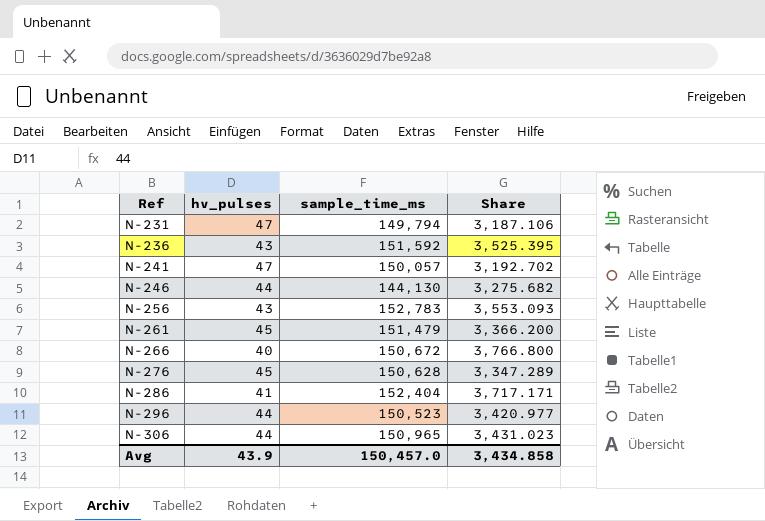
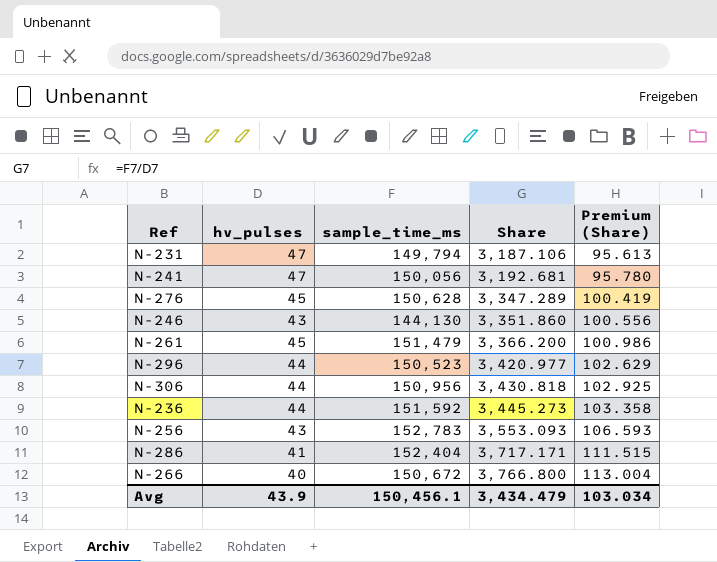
row order: Ref ascending -> Share ascending
column Premium (Share) | formula: none -> [Share] * 0.03
N-241 | sample_time_ms: 150,057 -> 150,056
N-241 | Share: 3,192.702 -> 3,192.681
N-246 | hv_pulses: 44 -> 43
N-246 | Share: 3,275.682 -> 3,351.860
N-306 | sample_time_ms: 150,965 -> 150,956
N-306 | Share: 3,431.023 -> 3,430.818
N-236 | hv_pulses: 43 -> 44
N-236 | Share: 3,525.395 -> 3,445.273
Avg | sample_time_ms: 150,457.0 -> 150,456.1
Avg | Share: 3,434.858 -> 3,434.479

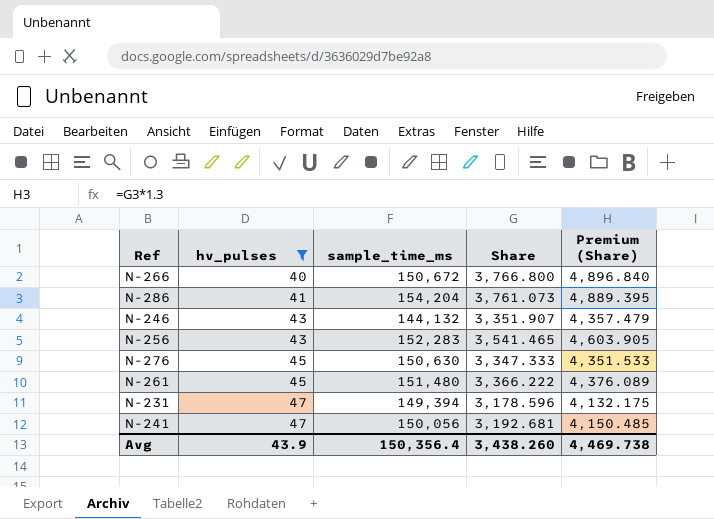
filter: none -> hv_pulses != 44
row order: Share ascending -> hv_pulses ascending
column Premium (Share) | formula: [Share] * 0.03 -> [Share] * 1.3
N-286 | sample_time_ms: 152,404 -> 154,204
N-286 | Share: 3,717.171 -> 3,761.073
N-246 | sample_time_ms: 144,130 -> 144,132
N-246 | Share: 3,351.860 -> 3,351.907
N-256 | sample_time_ms: 152,783 -> 152,283
N-256 | Share: 3,553.093 -> 3,541.465
N-276 | sample_time_ms: 150,628 -> 150,630
N-276 | Share: 3,347.289 -> 3,347.333
N-261 | sample_time_ms: 151,479 -> 151,480
N-261 | Share: 3,366.200 -> 3,366.222
N-231 | sample_time_ms: 149,794 -> 149,394
N-231 | Share: 3,187.106 -> 3,178.596
Avg | sample_time_ms: 150,456.1 -> 150,356.4
Avg | Share: 3,434.479 -> 3,438.260
Avg | Premium (Share): 103.034 -> 4,469.738

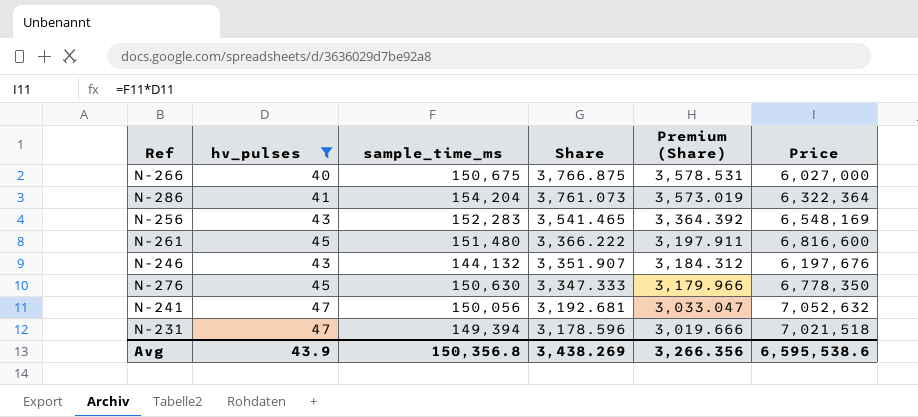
row order: hv_pulses ascending -> Share descending
column Premium (Share) | formula: [Share] * 1.3 -> [Share] * 0.95
column Price | formula: none -> [hv_pulses] * [sample_time_ms]
N-266 | sample_time_ms: 150,672 -> 150,675
N-266 | Share: 3,766.800 -> 3,766.875
Avg | sample_time_ms: 150,356.4 -> 150,356.8
Avg | Share: 3,438.260 -> 3,438.269
Avg | Premium (Share): 4,469.738 -> 3,266.356

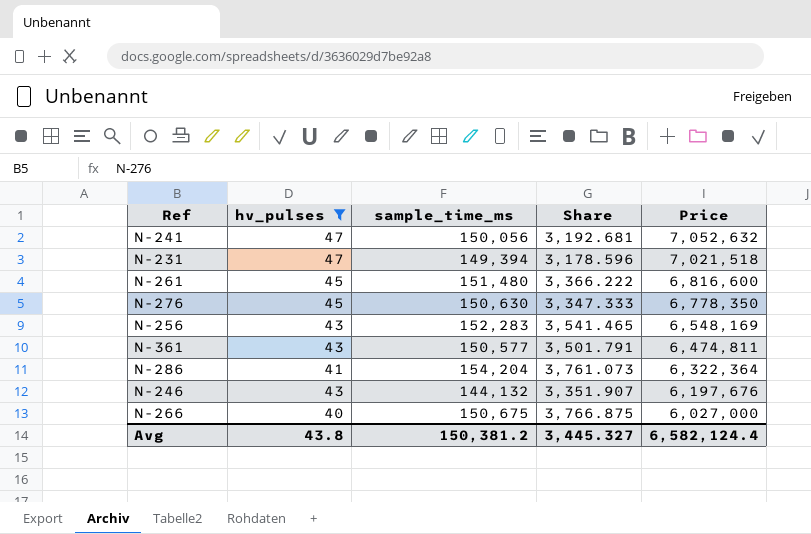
row order: Share descending -> Price descending
column Premium (Share) | formula: [Share] * 0.95 -> none
row N-361: none -> 43 | 150,577 | 3,501.791 | 6,474,811
Avg | hv_pulses: 43.9 -> 43.8
Avg | sample_time_ms: 150,356.8 -> 150,381.2
Avg | Share: 3,438.269 -> 3,445.327
Avg | Price: 6,595,538.6 -> 6,582,124.4

